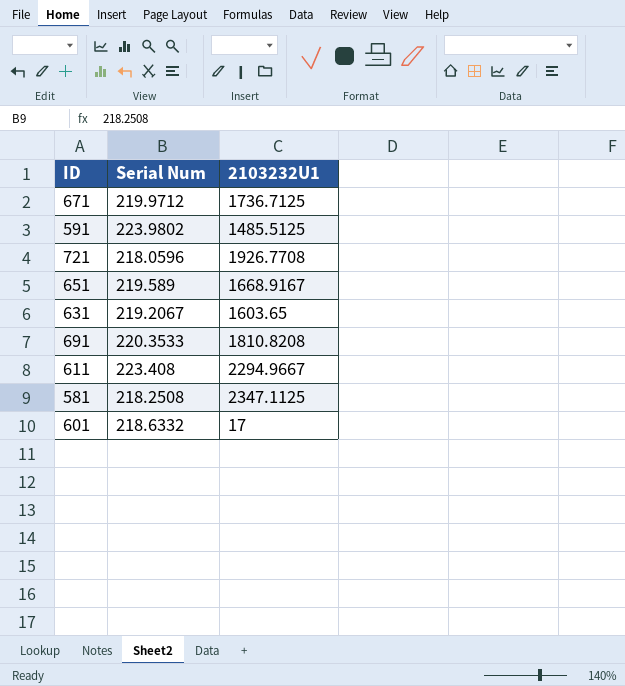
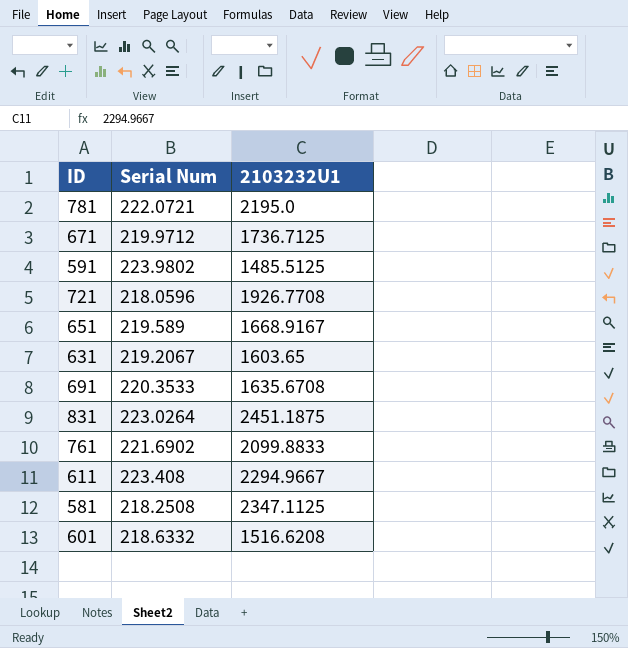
row 781: none -> 222.0721 | 2195.0
691 | 2103232U1: 1810.8208 -> 1635.6708
row 831: none -> 223.0264 | 2451.1875
row 761: none -> 221.6902 | 2099.8833
601 | 2103232U1: 17 -> 1516.6208

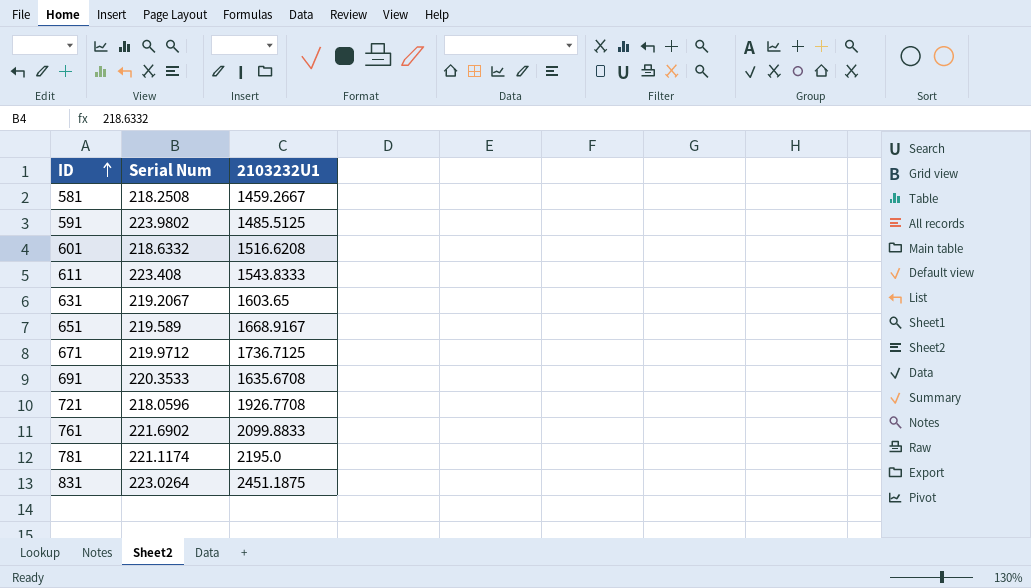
row order: none -> ID ascending
581 | 2103232U1: 2347.1125 -> 1459.2667
611 | 2103232U1: 2294.9667 -> 1543.8333
781 | Serial Num: 222.0721 -> 221.1174

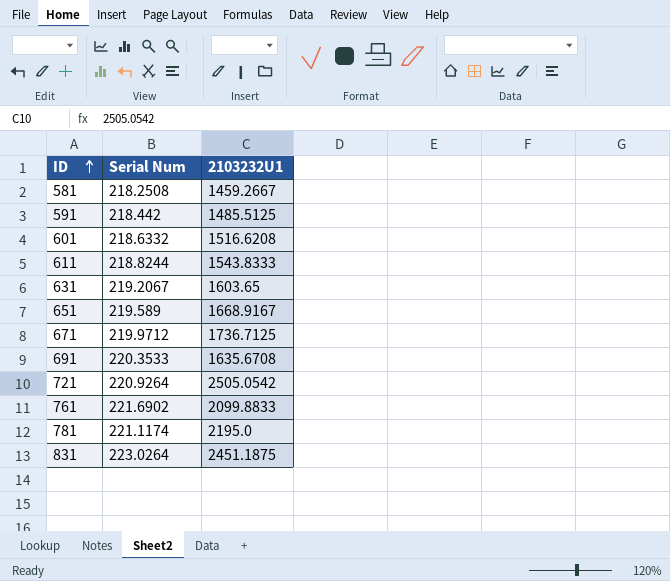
591 | Serial Num: 223.9802 -> 218.442
611 | Serial Num: 223.408 -> 218.8244
721 | Serial Num: 218.0596 -> 220.9264
721 | 2103232U1: 1926.7708 -> 2505.0542

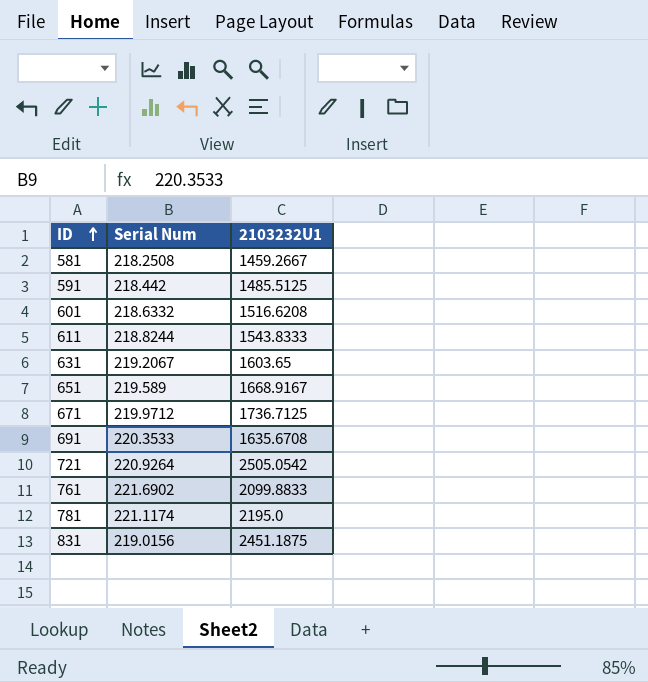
831 | Serial Num: 223.0264 -> 219.0156

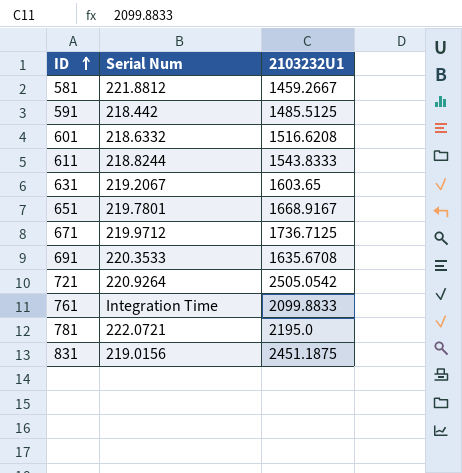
581 | Serial Num: 218.2508 -> 221.8812
651 | Serial Num: 219.589 -> 219.7801
761 | Serial Num: 221.6902 -> Integration Time
781 | Serial Num: 221.1174 -> 222.0721

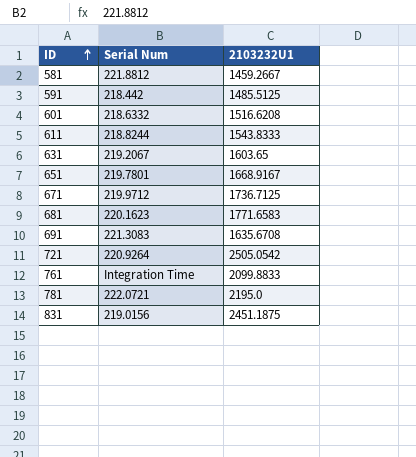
row 681: none -> 220.1623 | 1771.6583
691 | Serial Num: 220.3533 -> 221.3083

